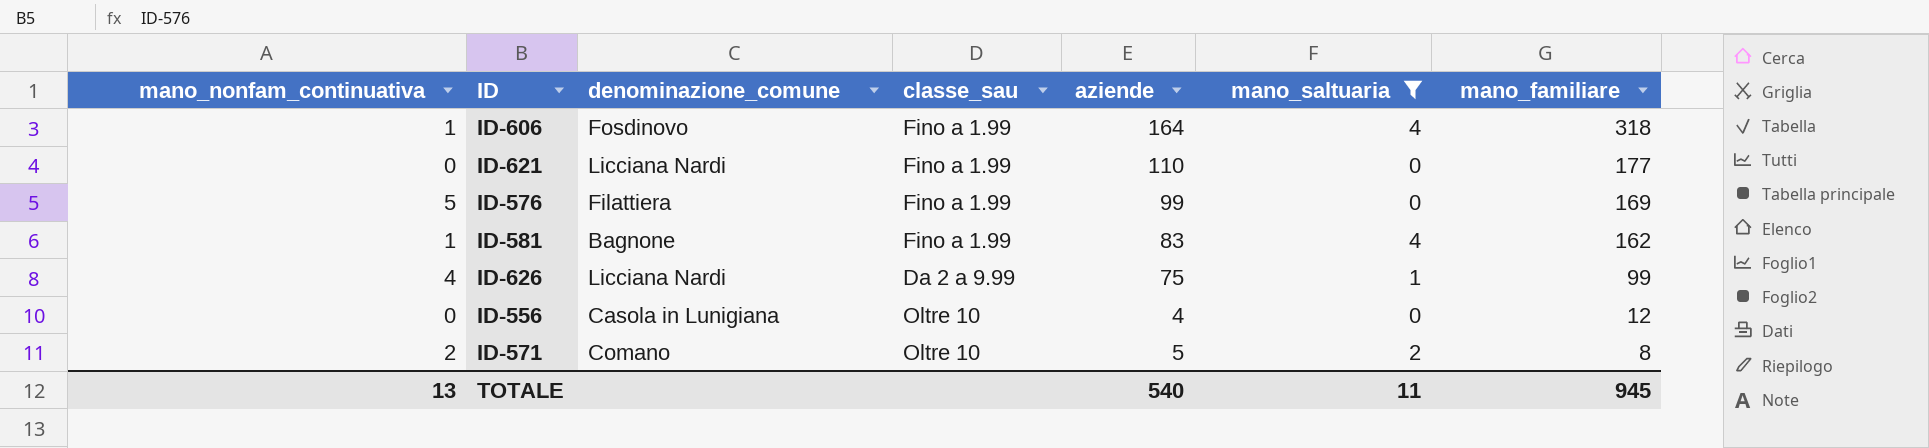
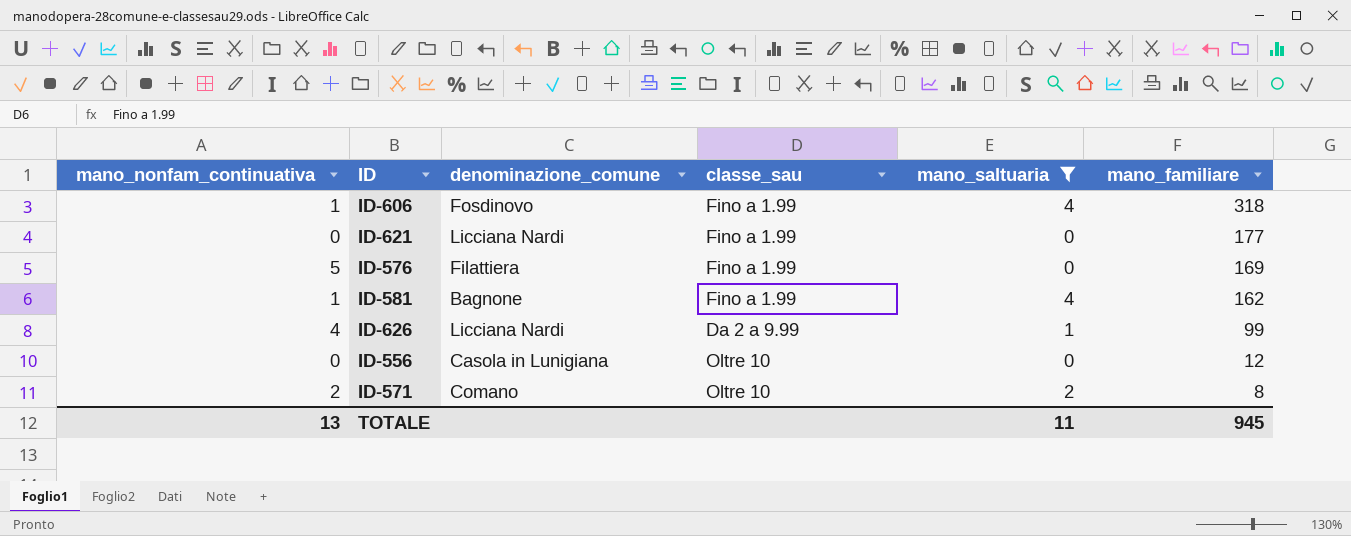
column aziende | position: 5 -> none

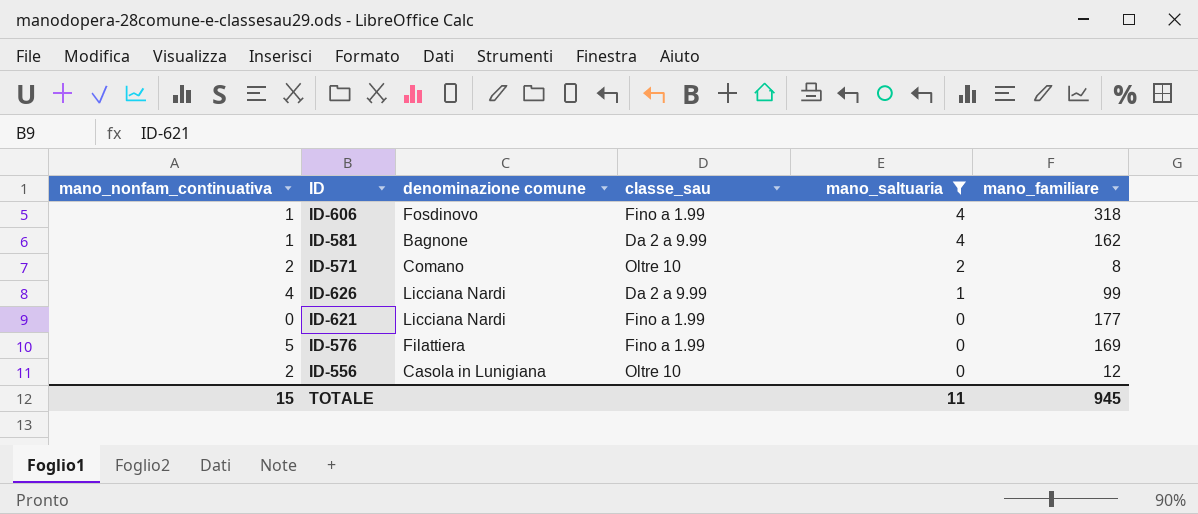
row order: mano_familiare descending -> mano_saltuaria descending
column name: denominazione_comune -> denominazione comune
ID-581 | classe_sau: Fino a 1.99 -> Da 2 a 9.99
ID-556 | mano_nonfam_continuativa: 0 -> 2
TOTALE | mano_nonfam_continuativa: 13 -> 15

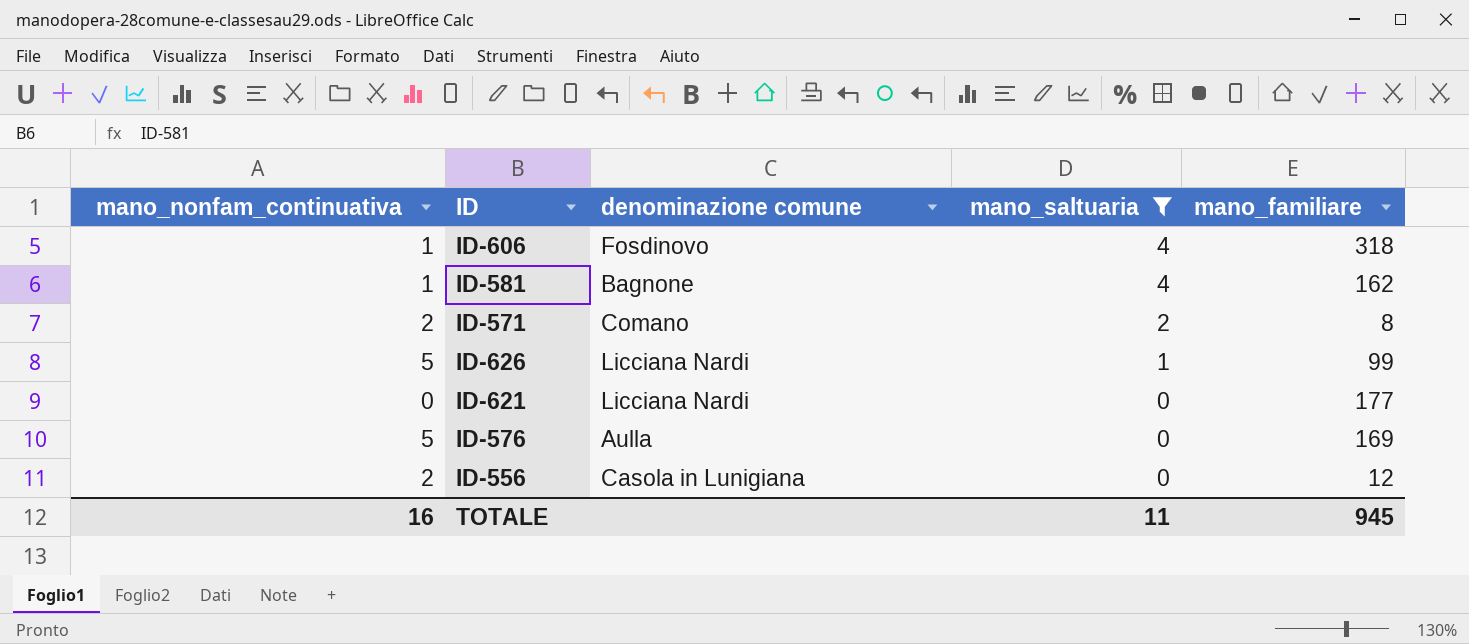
column classe_sau | position: 4 -> none
ID-626 | mano_nonfam_continuativa: 4 -> 5
ID-576 | denominazione comune: Filattiera -> Aulla
TOTALE | mano_nonfam_continuativa: 15 -> 16

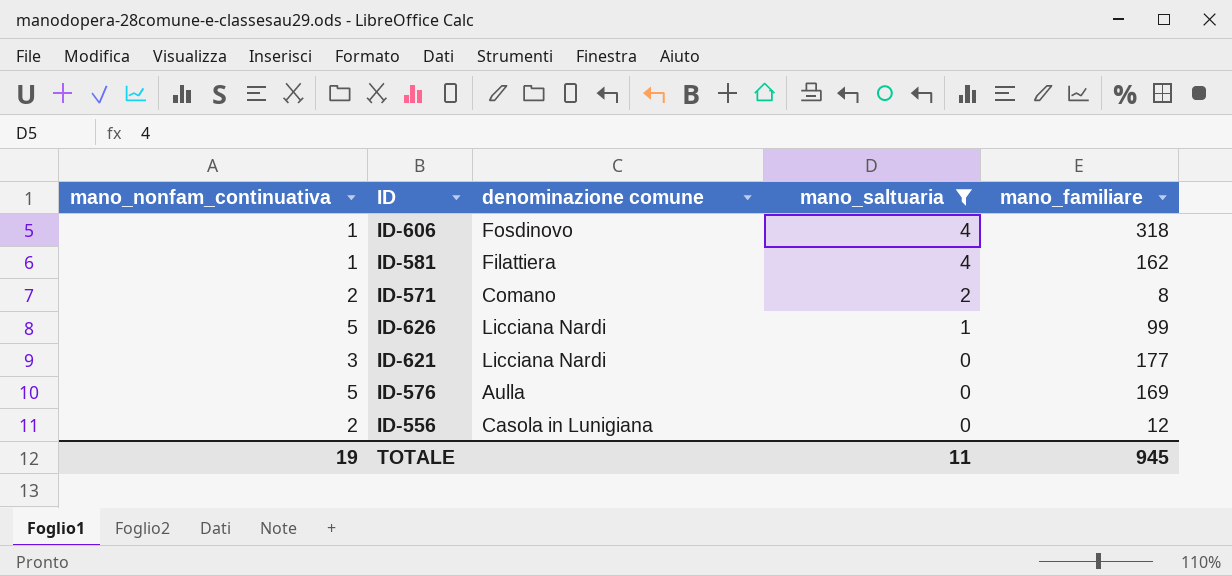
ID-581 | denominazione comune: Bagnone -> Filattiera
ID-621 | mano_nonfam_continuativa: 0 -> 3
TOTALE | mano_nonfam_continuativa: 16 -> 19

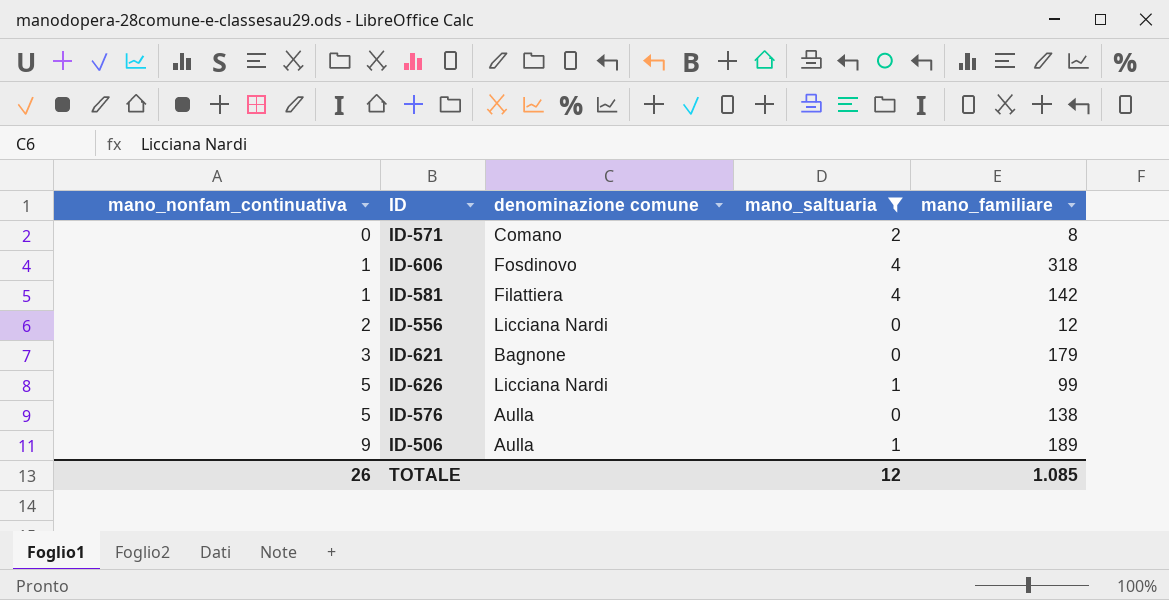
row order: mano_saltuaria descending -> mano_nonfam_continuativa ascending
ID-571 | mano_nonfam_continuativa: 2 -> 0
ID-581 | mano_familiare: 162 -> 142
ID-556 | denominazione comune: Casola in Lunigiana -> Licciana Nardi
ID-621 | denominazione comune: Licciana Nardi -> Bagnone
ID-621 | mano_familiare: 177 -> 179
ID-576 | mano_familiare: 169 -> 138
row ID-506: none -> 9 | Aulla | 1 | 189
TOTALE | mano_nonfam_continuativa: 19 -> 26
TOTALE | mano_saltuaria: 11 -> 12
TOTALE | mano_familiare: 945 -> 1.085

